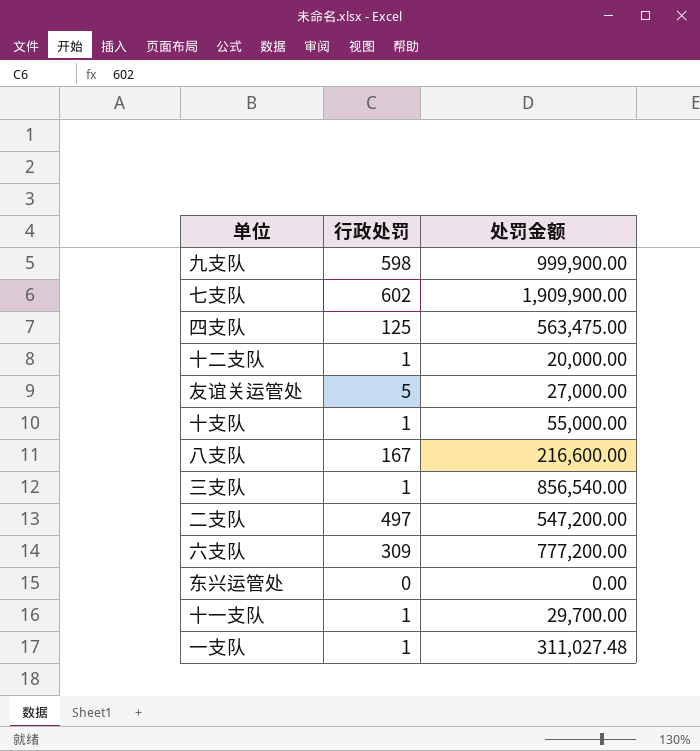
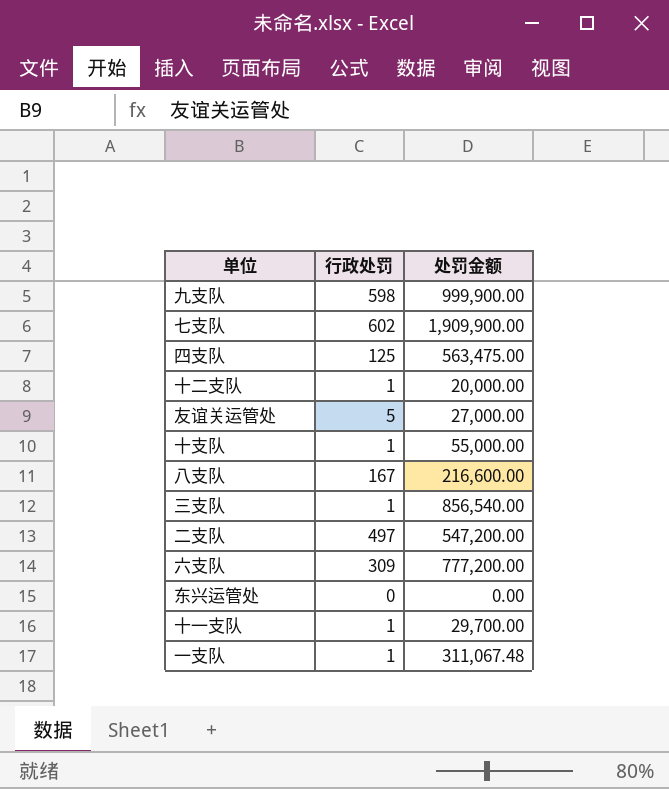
一支队 | 处罚金额: 311,027.48 -> 311,067.48

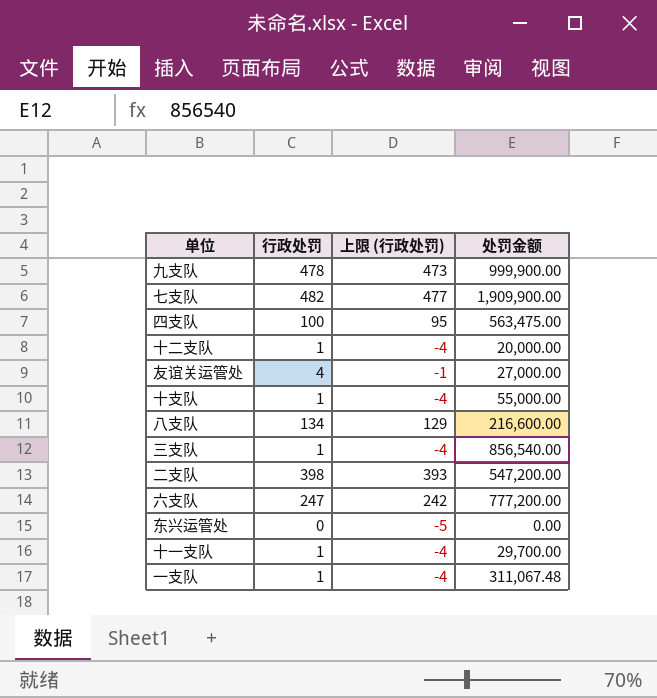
column 上限 (行政处罚) | formula: none -> [行政处罚] - 5
九支队 | 行政处罚: 598 -> 478
七支队 | 行政处罚: 602 -> 482
四支队 | 行政处罚: 125 -> 100
友谊关运管处 | 行政处罚: 5 -> 4
八支队 | 行政处罚: 167 -> 134
二支队 | 行政处罚: 497 -> 398
六支队 | 行政处罚: 309 -> 247

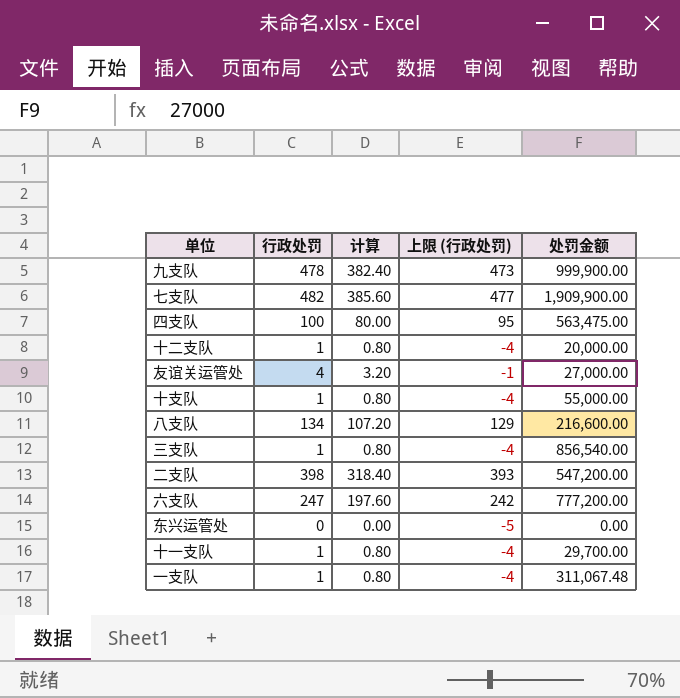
column 计算 | formula: none -> [行政处罚] * 0.8

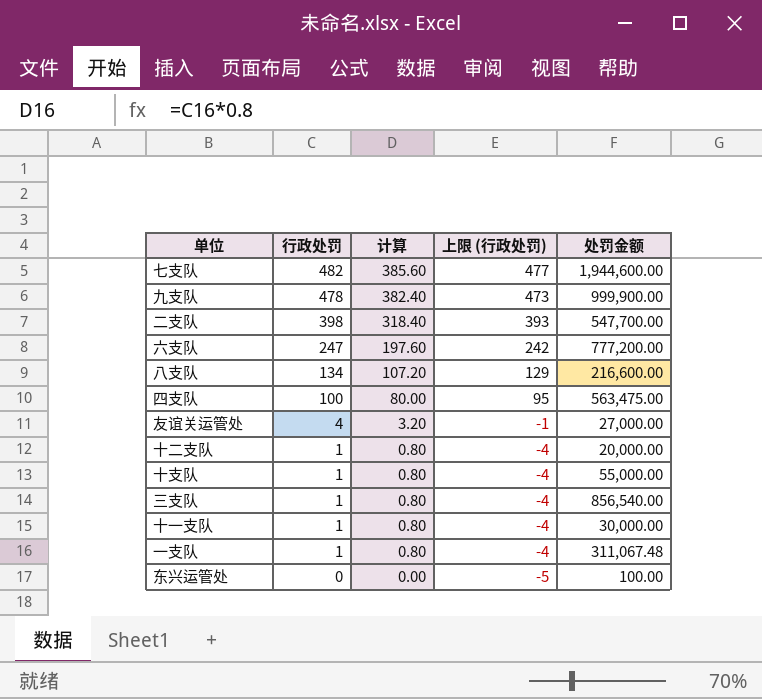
row order: none -> 行政处罚 descending
七支队 | 处罚金额: 1,909,900.00 -> 1,944,600.00
二支队 | 处罚金额: 547,200.00 -> 547,700.00
十一支队 | 处罚金额: 29,700.00 -> 30,000.00
东兴运管处 | 处罚金额: 0.00 -> 100.00

